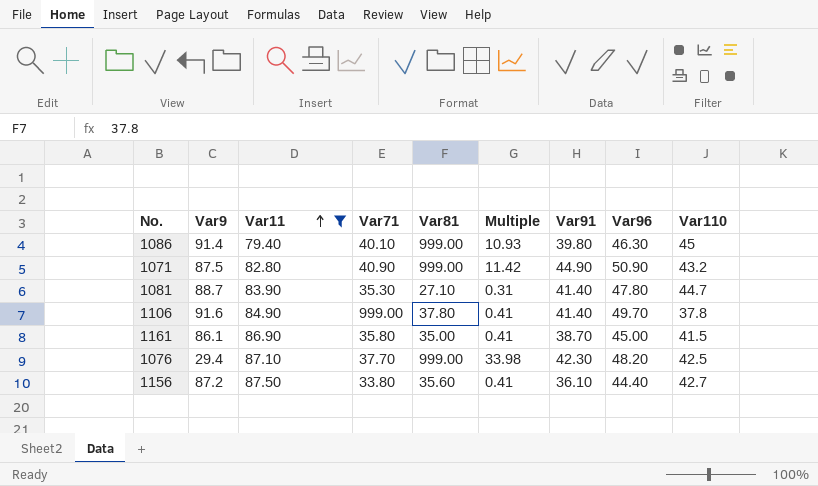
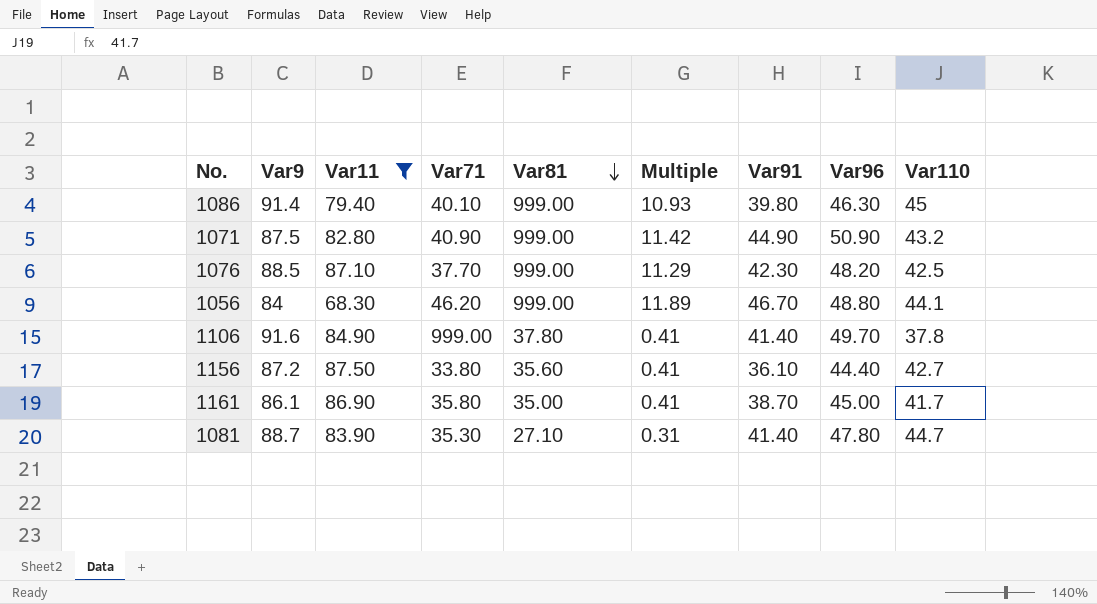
row order: Var11 ascending -> Var81 descending
1076 | Var9: 29.4 -> 88.5
1076 | Multiple: 33.98 -> 11.29
row 1056: none -> 84 | 68.30 | 46.20 | 999.00 | 11.89 | 46.70 | 48.80 | 44.1
1161 | Var110: 41.5 -> 41.7

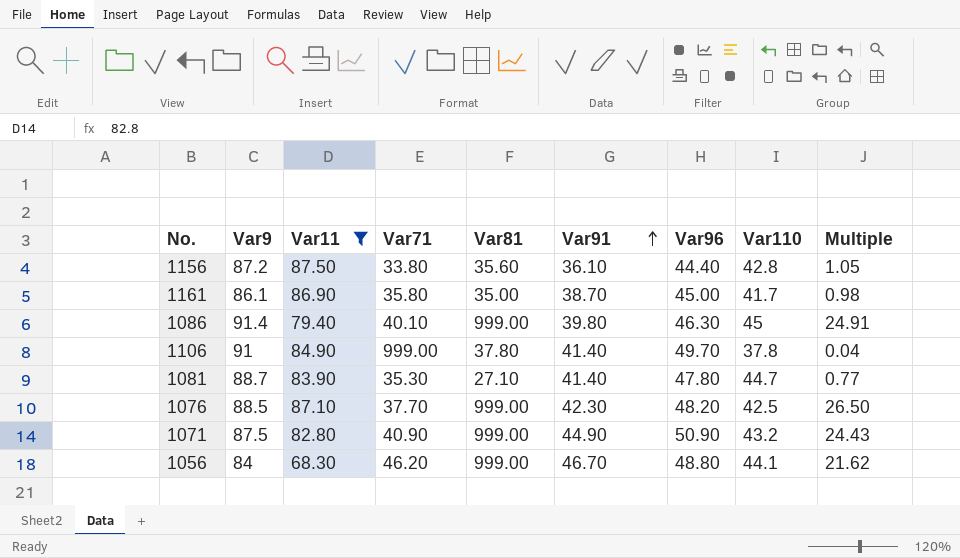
row order: Var81 descending -> Var91 ascending
column Multiple | formula: [Var81] / [Var9] -> [Var81] / [Var71]
column Multiple | position: 6 -> 9
1156 | Var110: 42.7 -> 42.8
1106 | Var9: 91.6 -> 91

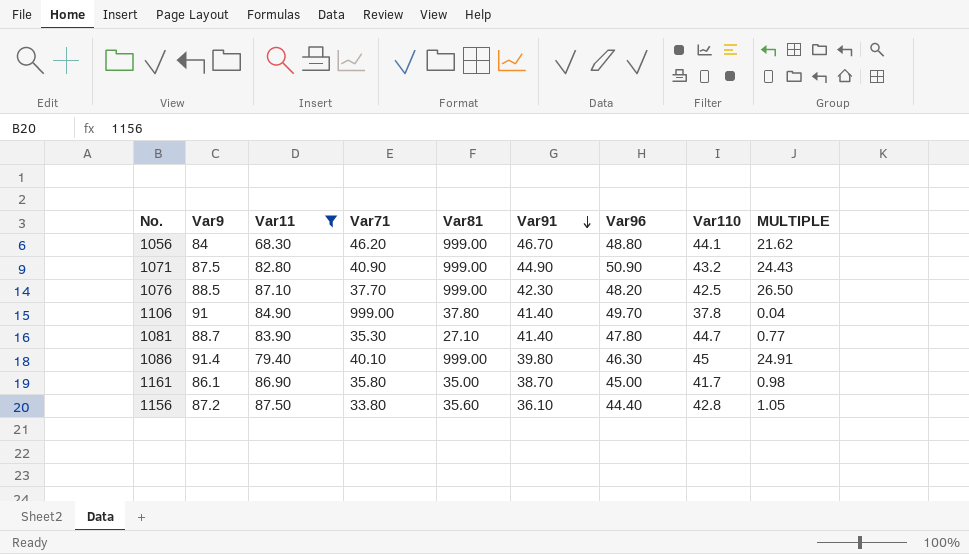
row order: Var91 ascending -> Var91 descending
column name: Multiple -> MULTIPLE

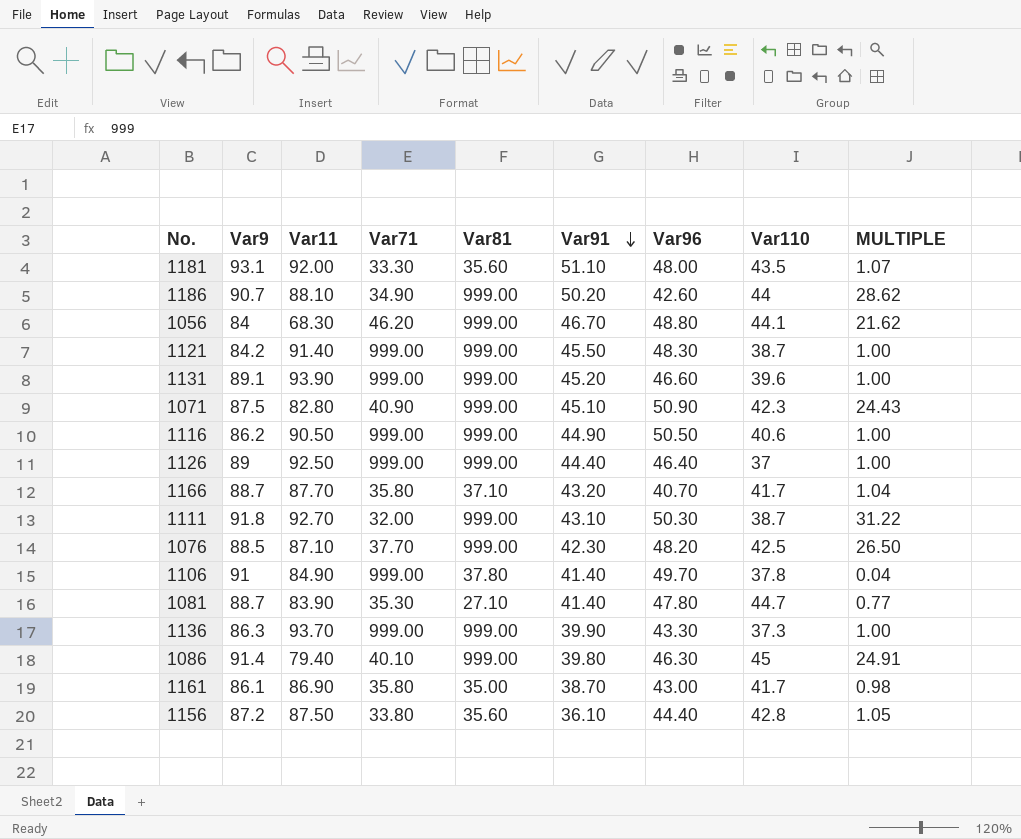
filter: Var11 <= 87.50 -> none
1071 | Var91: 44.90 -> 45.10
1071 | Var110: 43.2 -> 42.3
1161 | Var96: 45.00 -> 43.00

